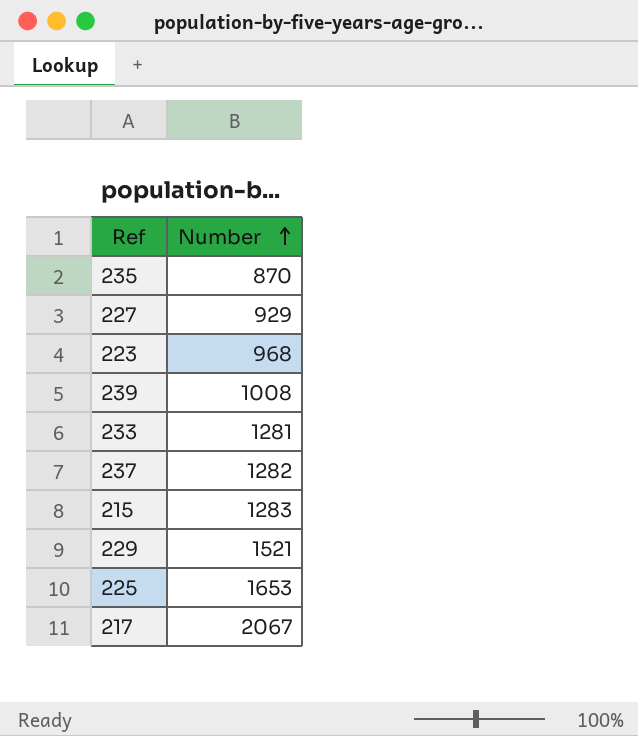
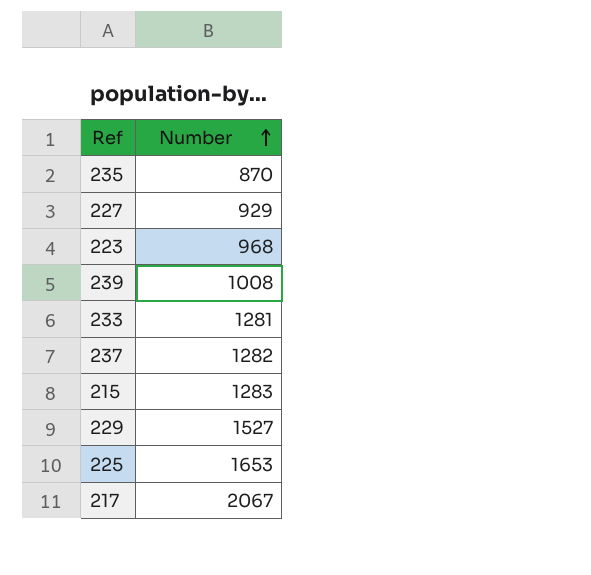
229 | Number: 1521 -> 1527

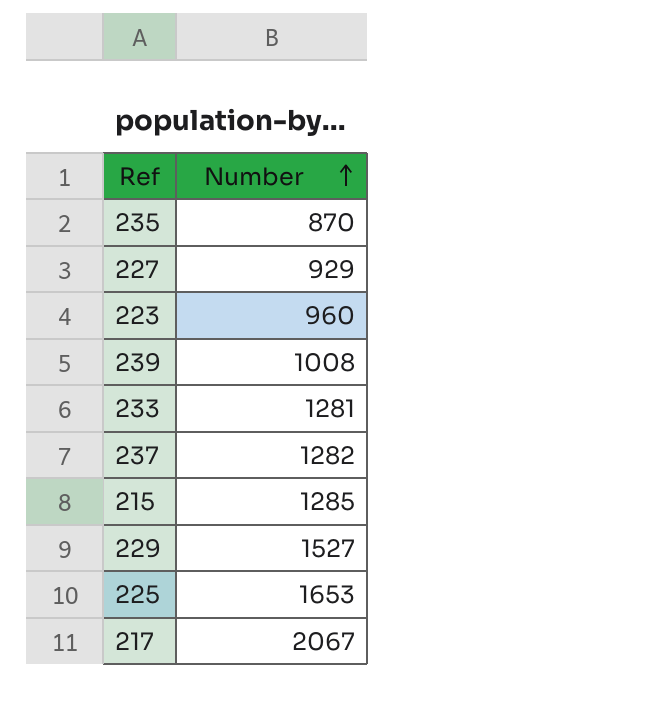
223 | Number: 968 -> 960
215 | Number: 1283 -> 1285

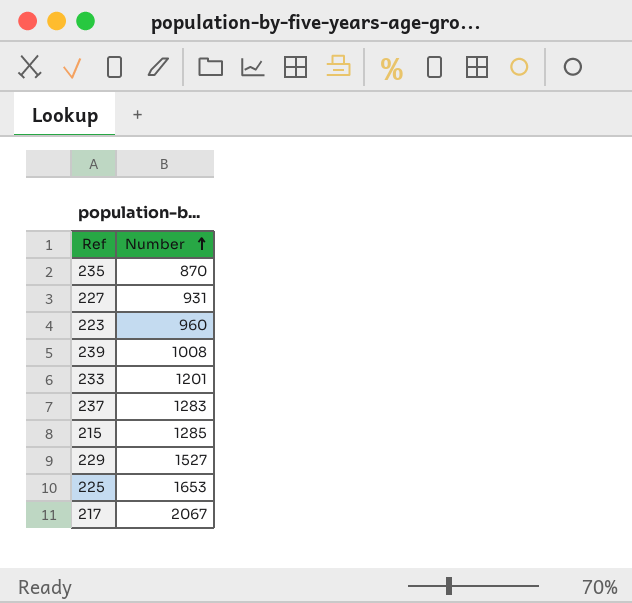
227 | Number: 929 -> 931
233 | Number: 1281 -> 1201
237 | Number: 1282 -> 1283

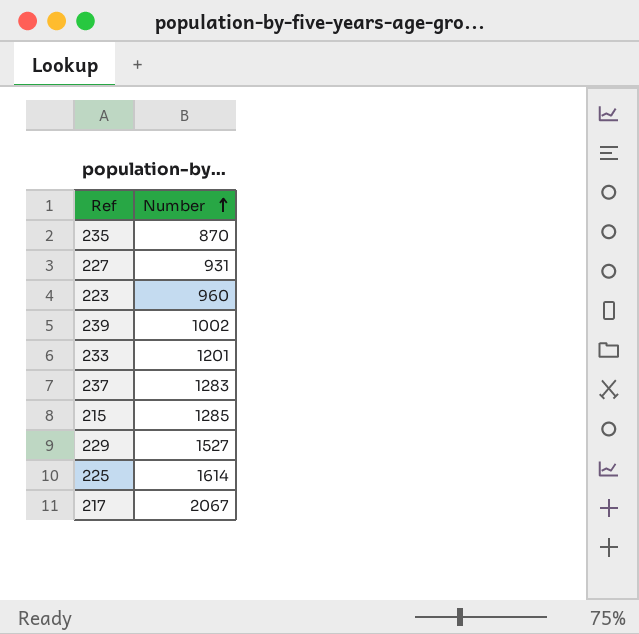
239 | Number: 1008 -> 1002
225 | Number: 1653 -> 1614

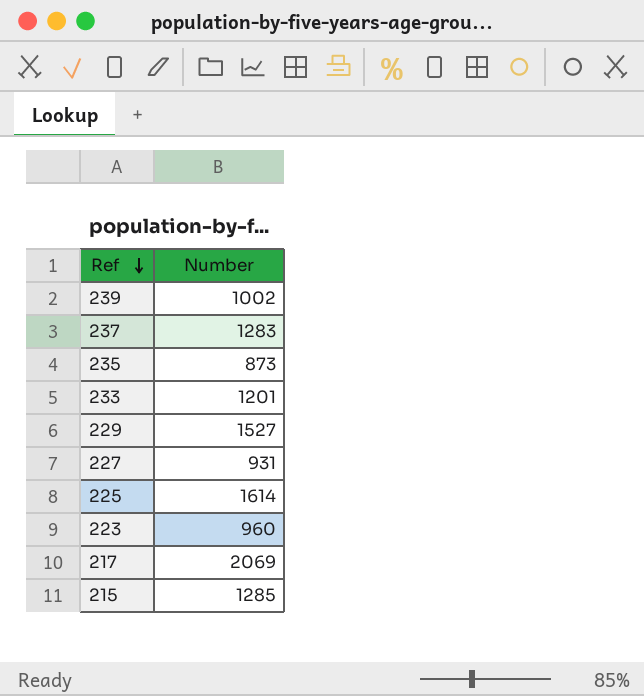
row order: Number ascending -> Ref descending
235 | Number: 870 -> 873
217 | Number: 2067 -> 2069

